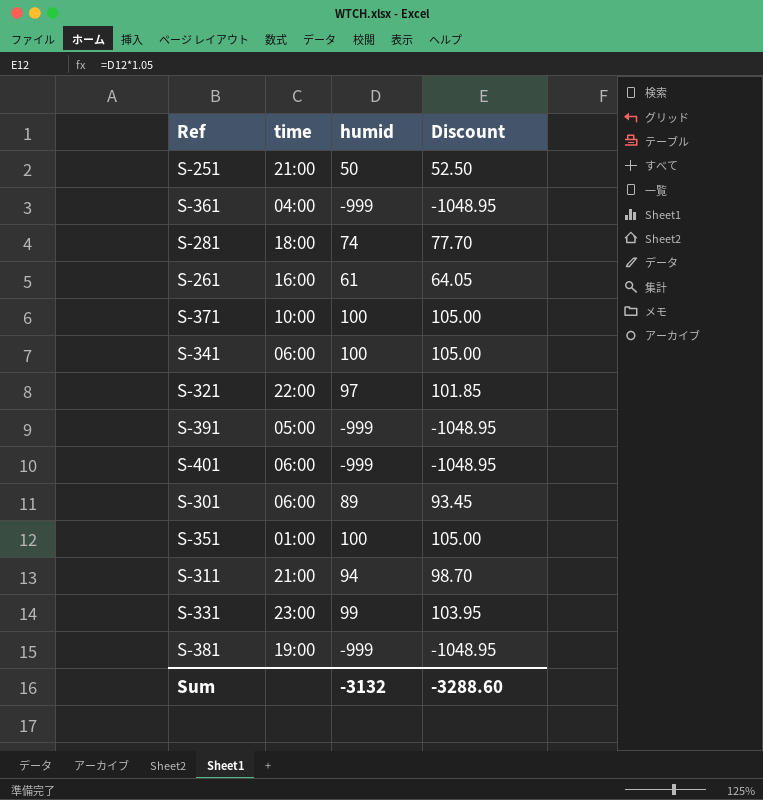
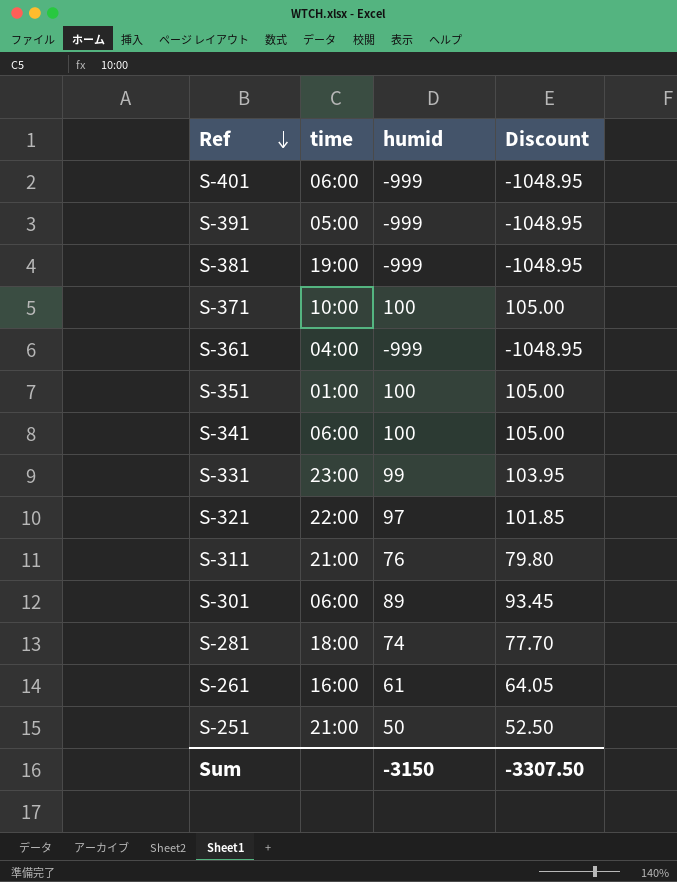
row order: none -> Ref descending
S-311 | humid: 94 -> 76
S-311 | Discount: 98.70 -> 79.80
Sum | humid: -3132 -> -3150
Sum | Discount: -3288.60 -> -3307.50

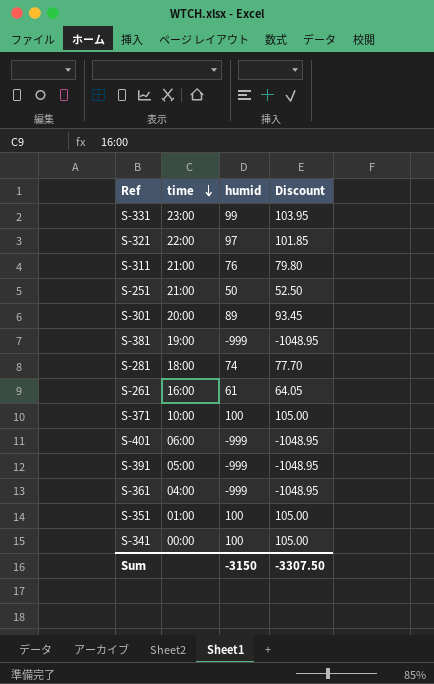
row order: Ref descending -> time descending
S-301 | time: 06:00 -> 20:00
S-341 | time: 06:00 -> 00:00

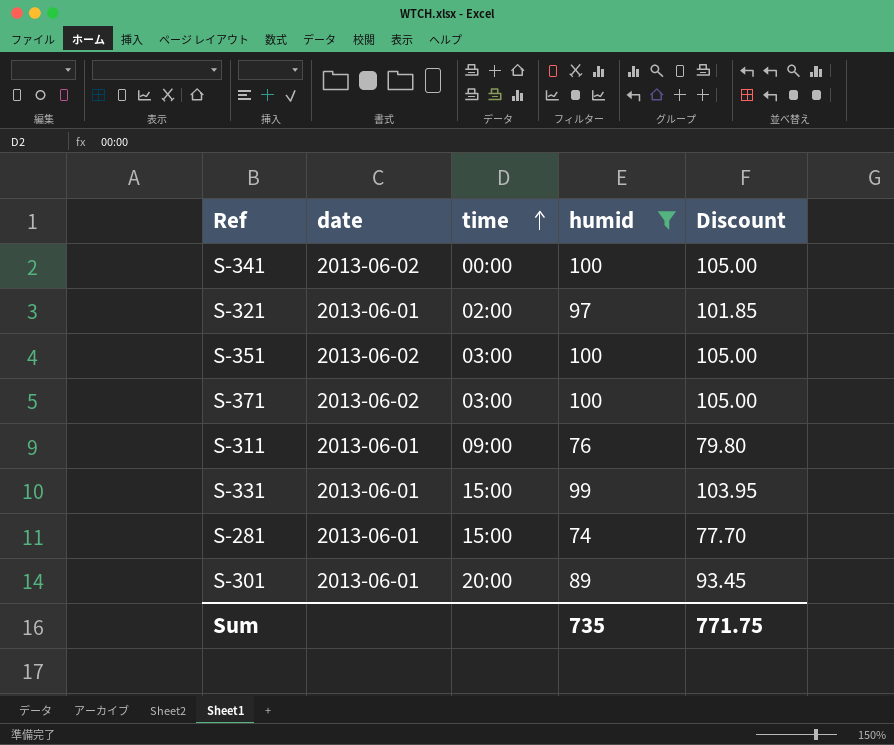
filter: none -> humid >= 74
row order: time descending -> time ascending
column date | position: none -> 2
S-321 | time: 22:00 -> 02:00
S-351 | time: 01:00 -> 03:00
S-371 | time: 10:00 -> 03:00
S-311 | time: 21:00 -> 09:00
S-331 | time: 23:00 -> 15:00
S-281 | time: 18:00 -> 15:00
Sum | humid: -3150 -> 735
Sum | Discount: -3307.50 -> 771.75

